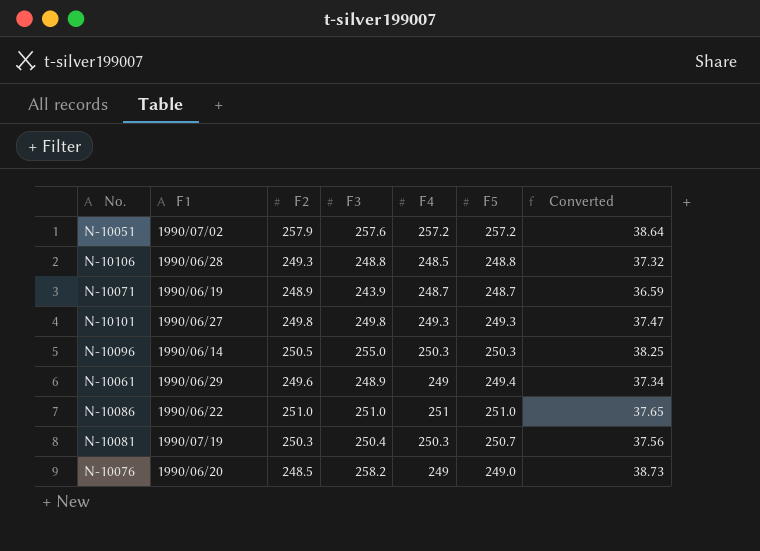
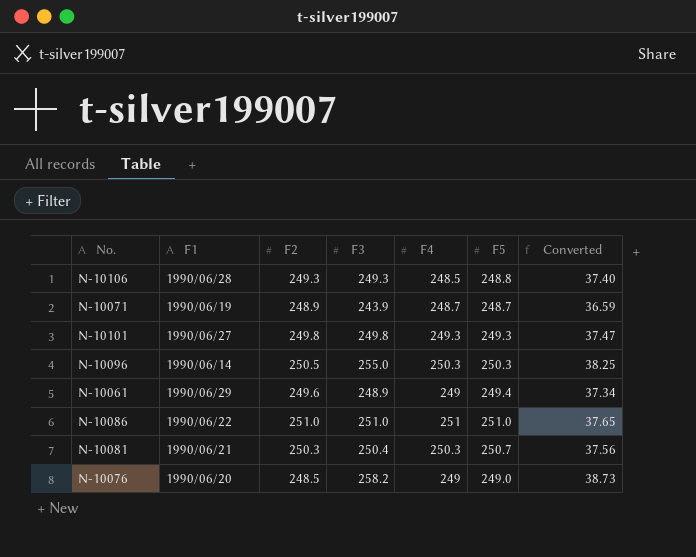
row N-10051: 1990/07/02 | 257.9 | 257.6 | 257.2 | 257.2 | 38.64 -> none
N-10106 | F3: 248.8 -> 249.3
N-10106 | Converted: 37.32 -> 37.40
N-10081 | F1: 1990/07/19 -> 1990/06/21

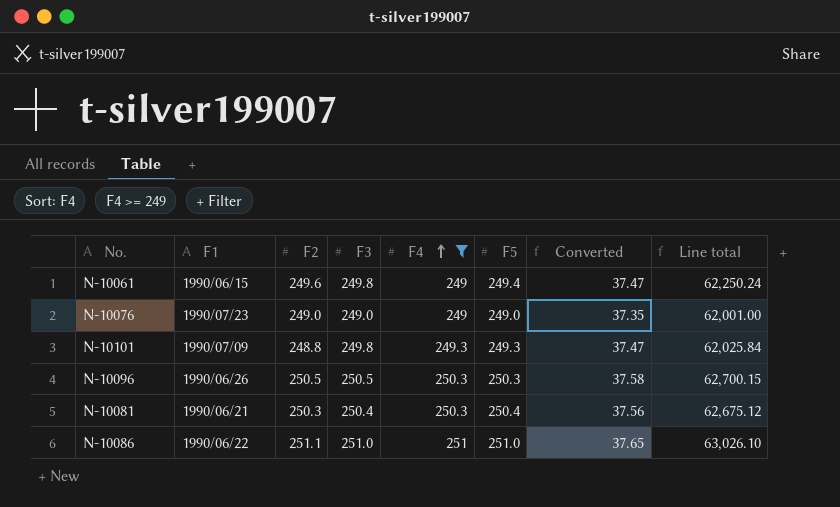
filter: none -> F4 >= 249
row order: none -> F4 ascending
column Line total | formula: none -> [F2] * [F5]
N-10061 | F1: 1990/06/29 -> 1990/06/15
N-10061 | F3: 248.9 -> 249.8
N-10061 | Converted: 37.34 -> 37.47
N-10076 | F1: 1990/06/20 -> 1990/07/23
N-10076 | F2: 248.5 -> 249.0
N-10076 | F3: 258.2 -> 249.0
N-10076 | Converted: 38.73 -> 37.35
N-10101 | F1: 1990/06/27 -> 1990/07/09
N-10101 | F2: 249.8 -> 248.8
N-10096 | F1: 1990/06/14 -> 1990/06/26
N-10096 | F3: 255.0 -> 250.5
N-10096 | Converted: 38.25 -> 37.58
N-10081 | F5: 250.7 -> 250.4
N-10086 | F2: 251.0 -> 251.1

